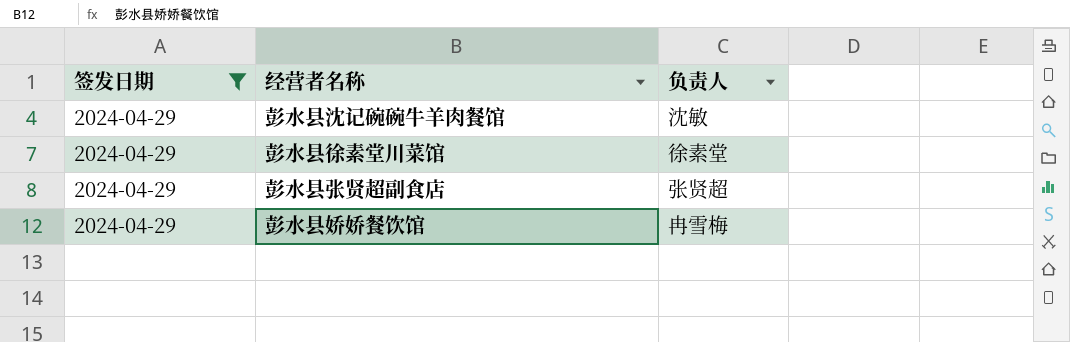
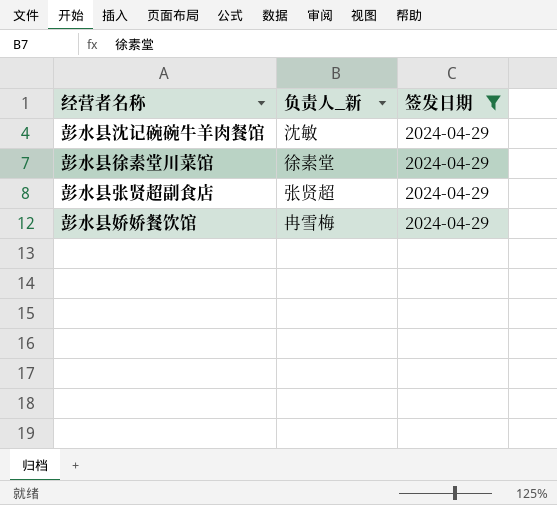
column name: 负责人 -> 负责人_新
column 签发日期 | position: 1 -> 3

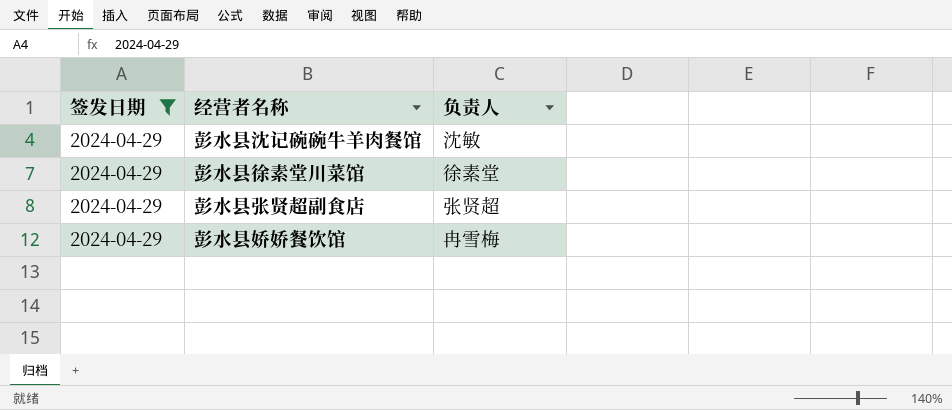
column 签发日期 | position: 3 -> 1
column name: 负责人_新 -> 负责人

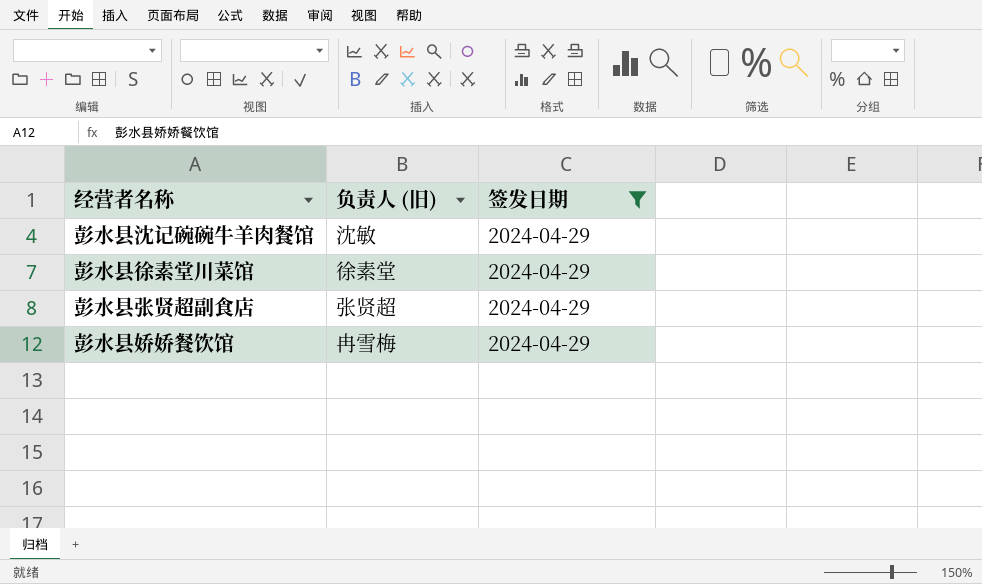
column name: 负责人 -> 负责人 (旧)
column 签发日期 | position: 1 -> 3

